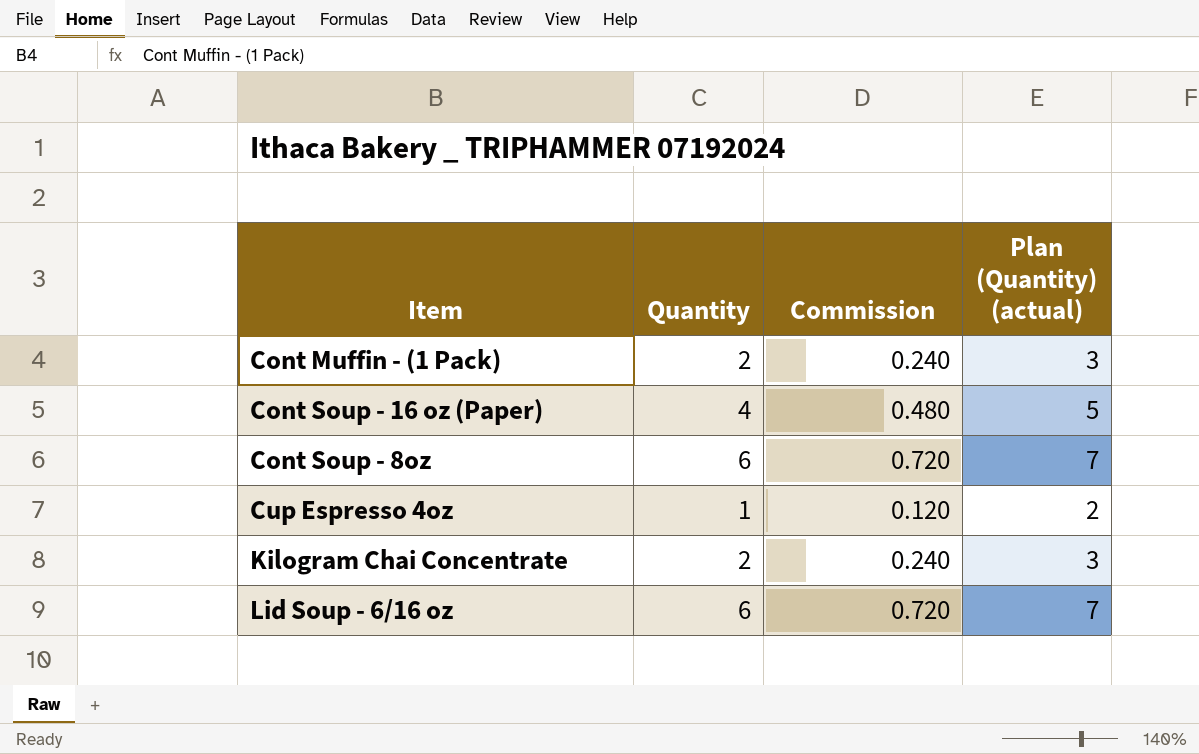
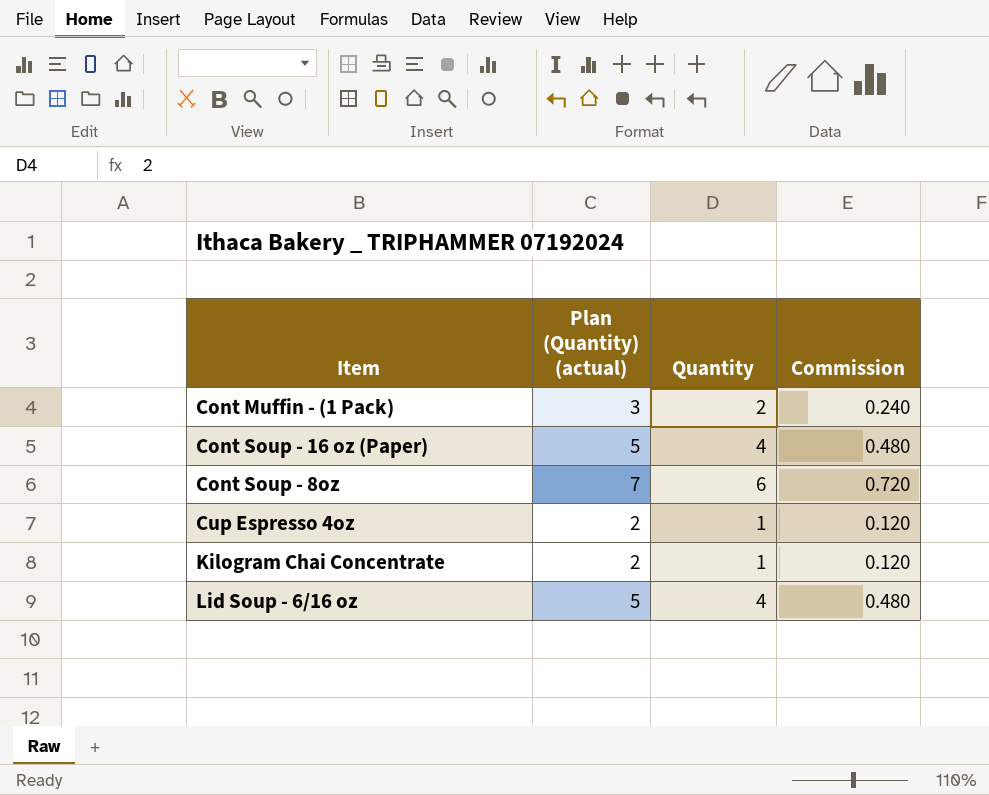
column Plan (Quantity) (actual) | position: 4 -> 2
Kilogram Chai Concentrate | Plan (Quantity) (actual): 3 -> 2
Kilogram Chai Concentrate | Quantity: 2 -> 1
Kilogram Chai Concentrate | Commission: 0.240 -> 0.120
Lid Soup - 6/16 oz | Plan (Quantity) (actual): 7 -> 5
Lid Soup - 6/16 oz | Quantity: 6 -> 4
Lid Soup - 6/16 oz | Commission: 0.720 -> 0.480

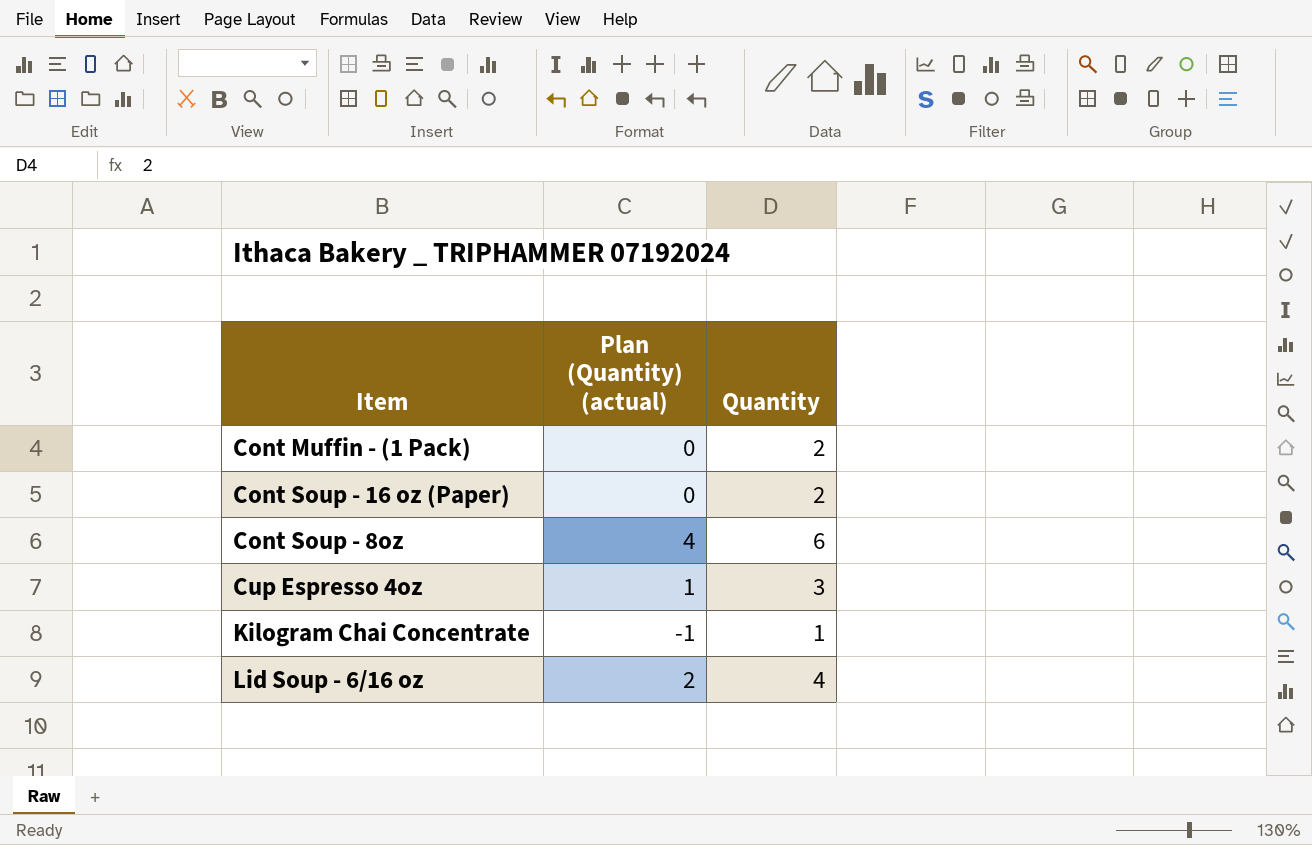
column Commission | formula: [Quantity] * 0.12 -> none
column Plan (Quantity) (actual) | formula: [Quantity] + 1 -> [Quantity] - 2
Cont Soup - 16 oz (Paper) | Quantity: 4 -> 2
Cup Espresso 4oz | Quantity: 1 -> 3

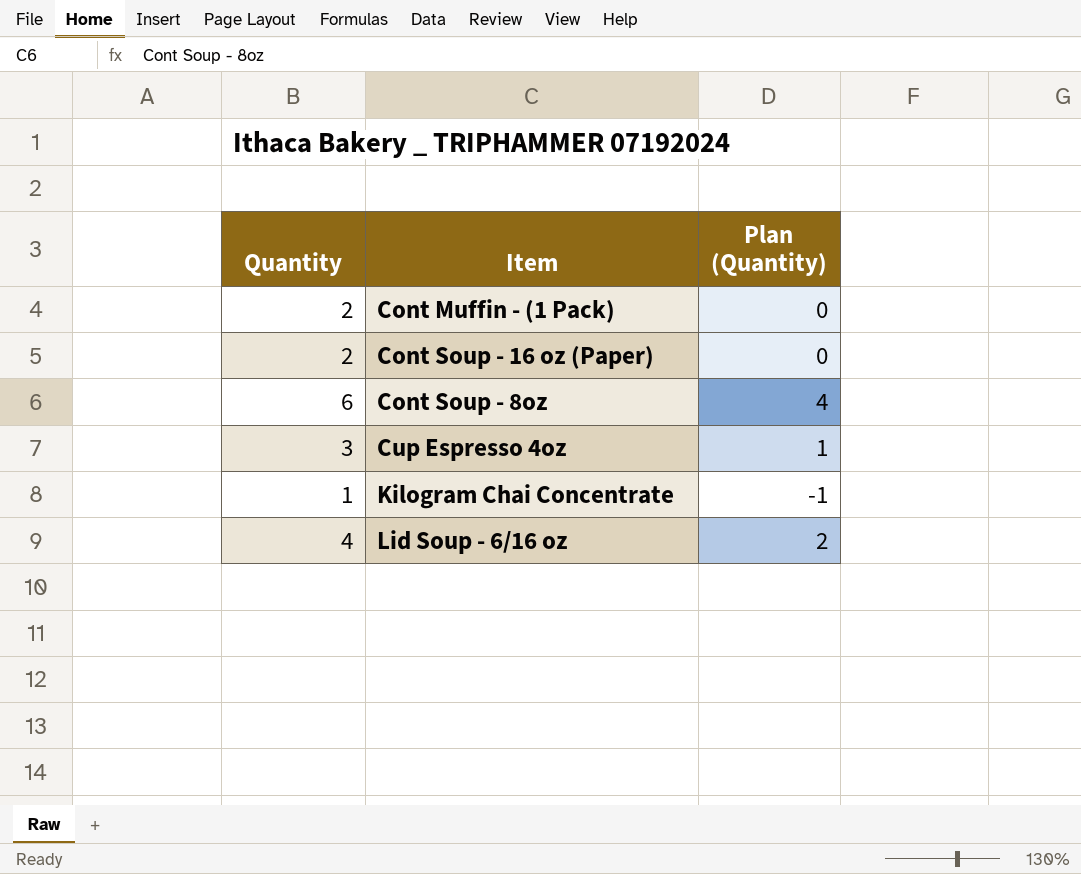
column Quantity | position: 3 -> 1
column name: Plan (Quantity) (actual) -> Plan (Quantity)

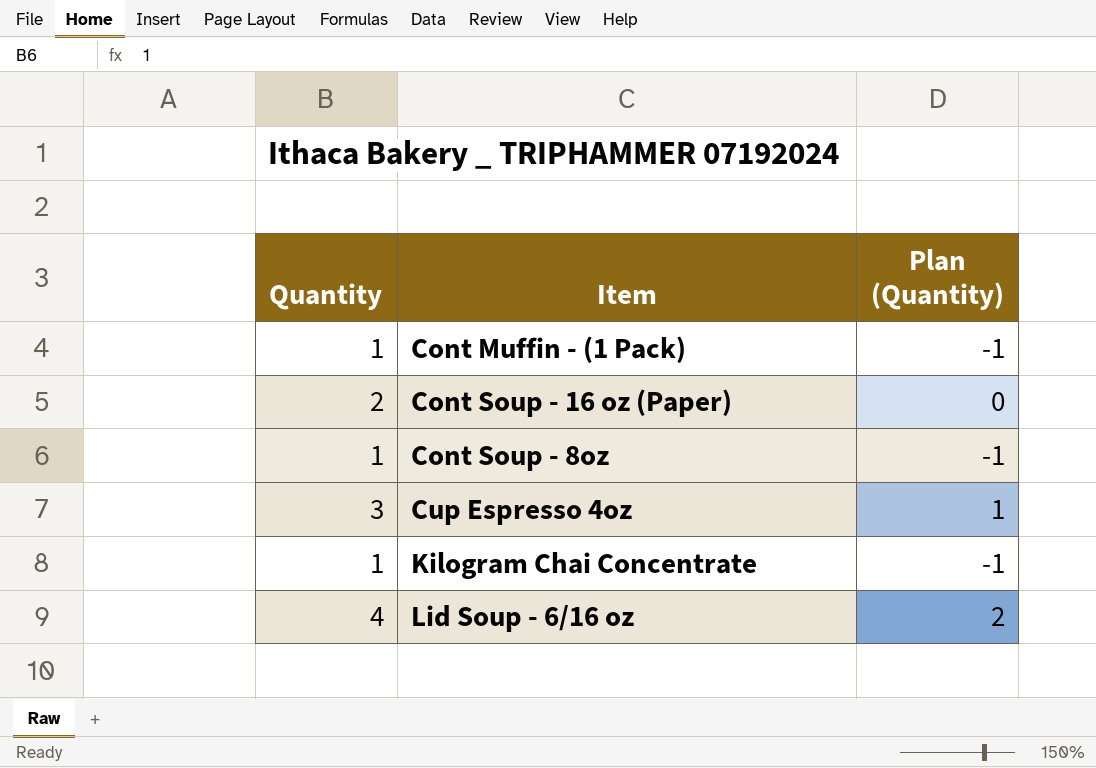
Cont Muffin - (1 Pack) | Quantity: 2 -> 1
Cont Muffin - (1 Pack) | Plan (Quantity): 0 -> -1
Cont Soup - 8oz | Quantity: 6 -> 1
Cont Soup - 8oz | Plan (Quantity): 4 -> -1

